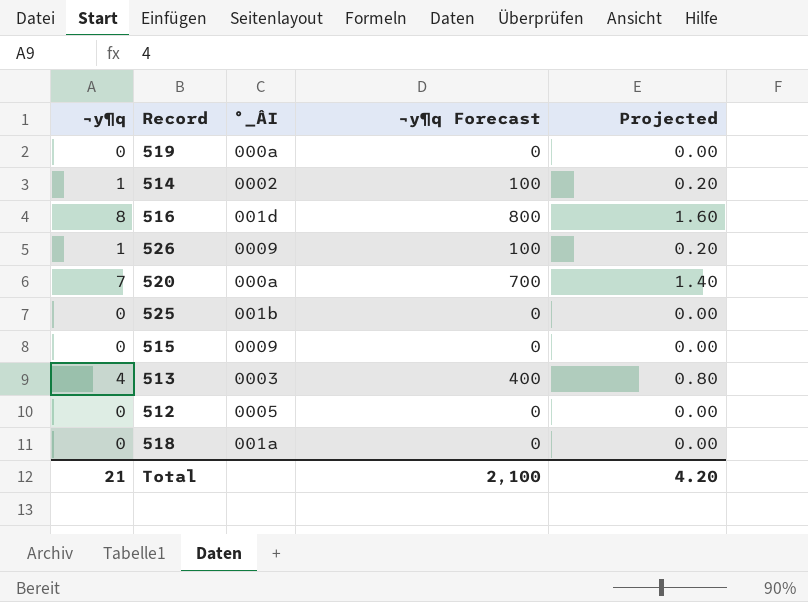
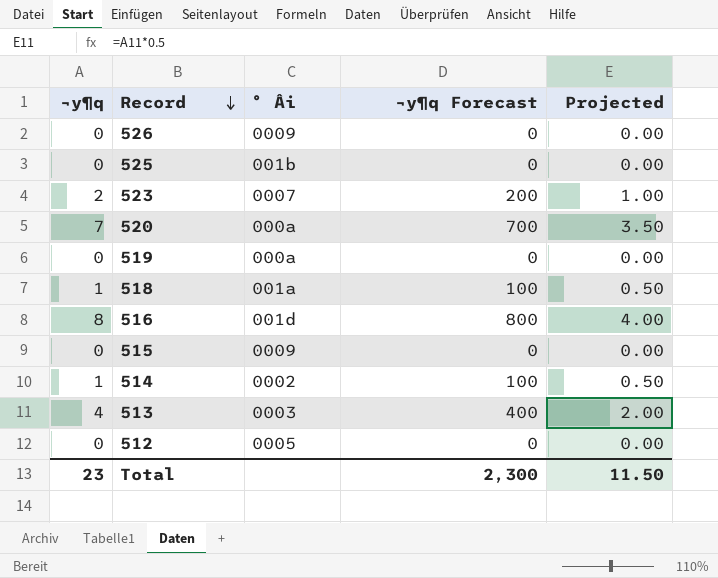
row order: none -> Record descending
column name: °_ÂI -> ° Âi
column Projected | formula: [¬y¶q] * 0.2 -> [¬y¶q] * 0.5
526 | ¬y¶q: 1 -> 0
526 | ¬y¶q Forecast: 100 -> 0
row 523: none -> 2 | 0007 | 200 | 1.00
518 | ¬y¶q: 0 -> 1
518 | ¬y¶q Forecast: 0 -> 100
Total | ¬y¶q: 21 -> 23
Total | ¬y¶q Forecast: 2,100 -> 2,300
Total | Projected: 4.20 -> 11.50

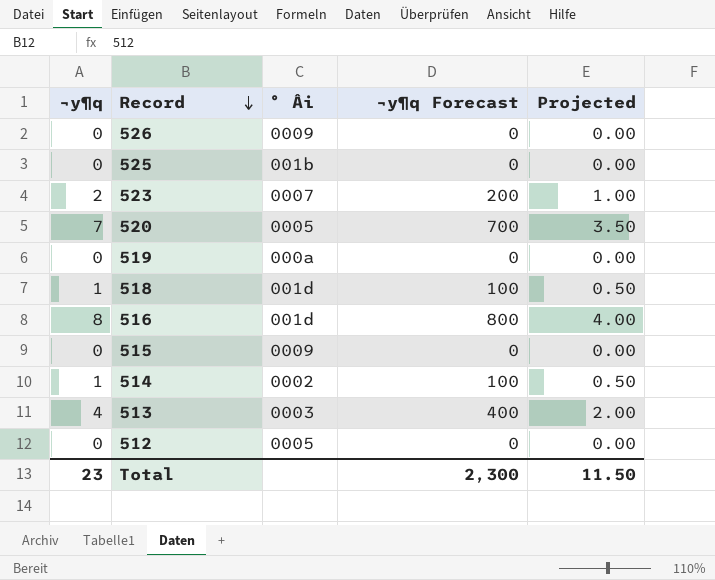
520 | ° Âi: 000a -> 0005
518 | ° Âi: 001a -> 001d

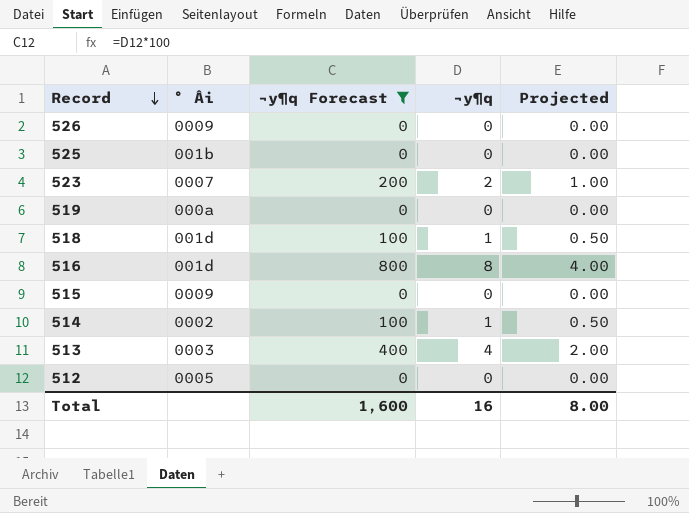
filter: none -> ¬y¶q Forecast != 700
column ¬y¶q | position: 1 -> 4
Total | ¬y¶q Forecast: 2,300 -> 1,600
Total | ¬y¶q: 23 -> 16
Total | Projected: 11.50 -> 8.00

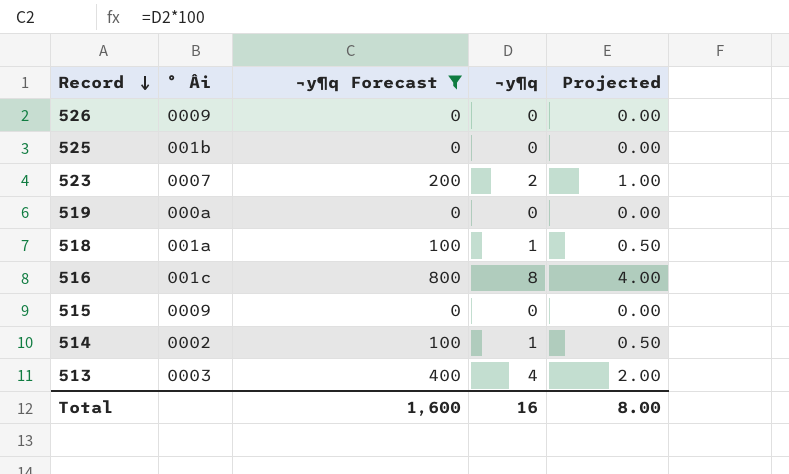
row 512: 0005 | 0 | 0 | 0.00 -> none
518 | ° Âi: 001d -> 001a
516 | ° Âi: 001d -> 001c

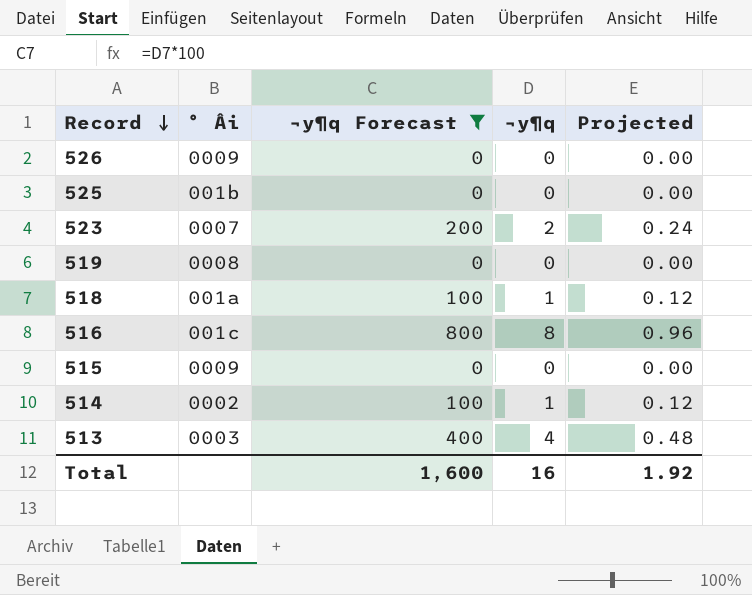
column Projected | formula: [¬y¶q] * 0.5 -> [¬y¶q] * 0.12
519 | ° Âi: 000a -> 0008
Total | Projected: 8.00 -> 1.92

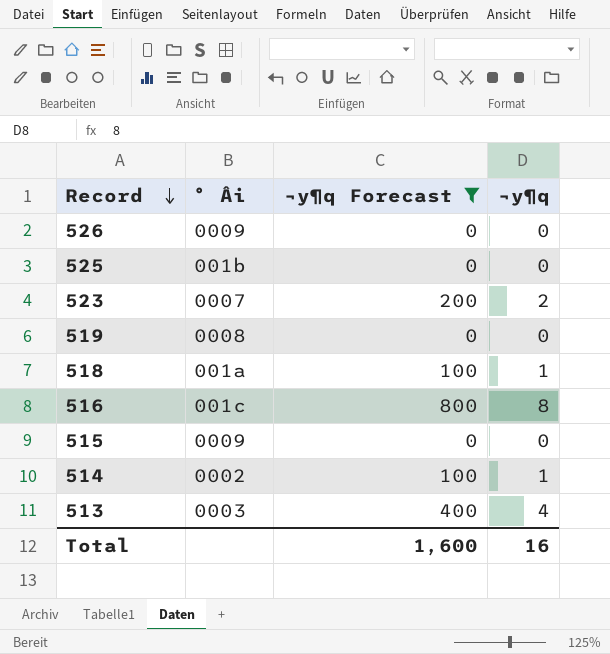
column Projected | formula: [¬y¶q] * 0.12 -> none

